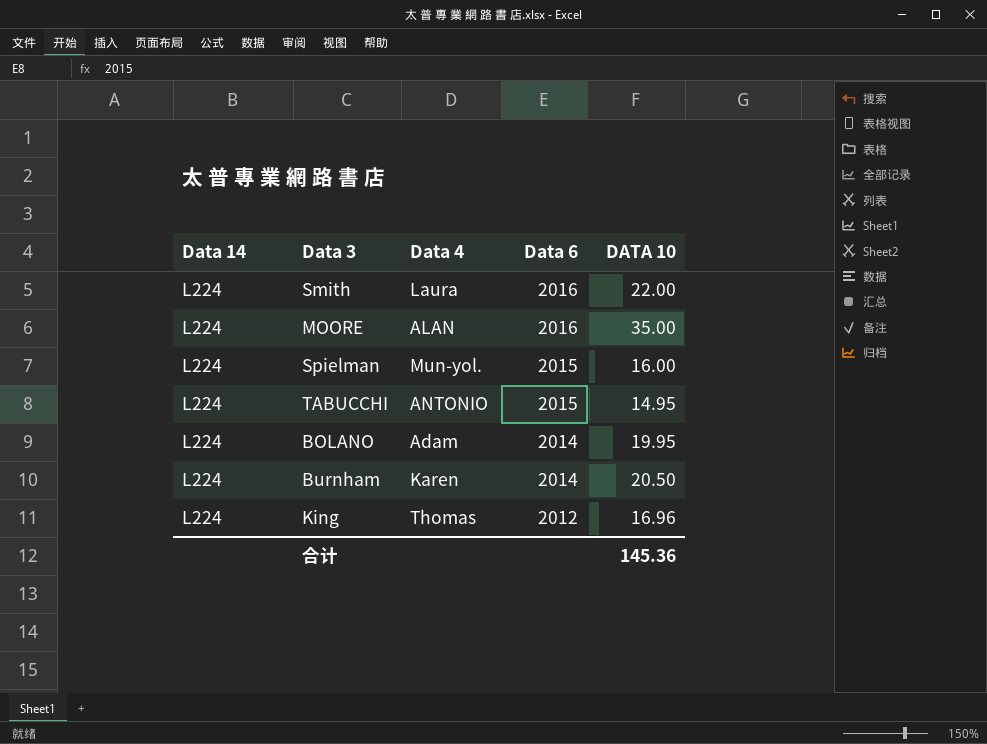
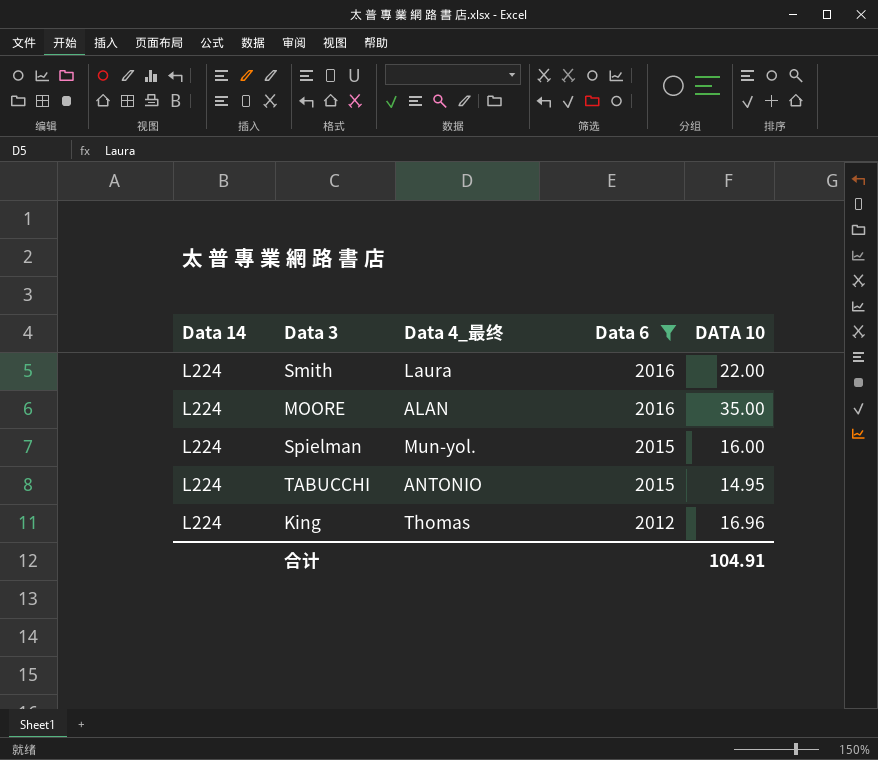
filter: none -> Data 6 != 2014
column name: Data 4 -> Data 4_最终
合计 | DATA 10: 145.36 -> 104.91

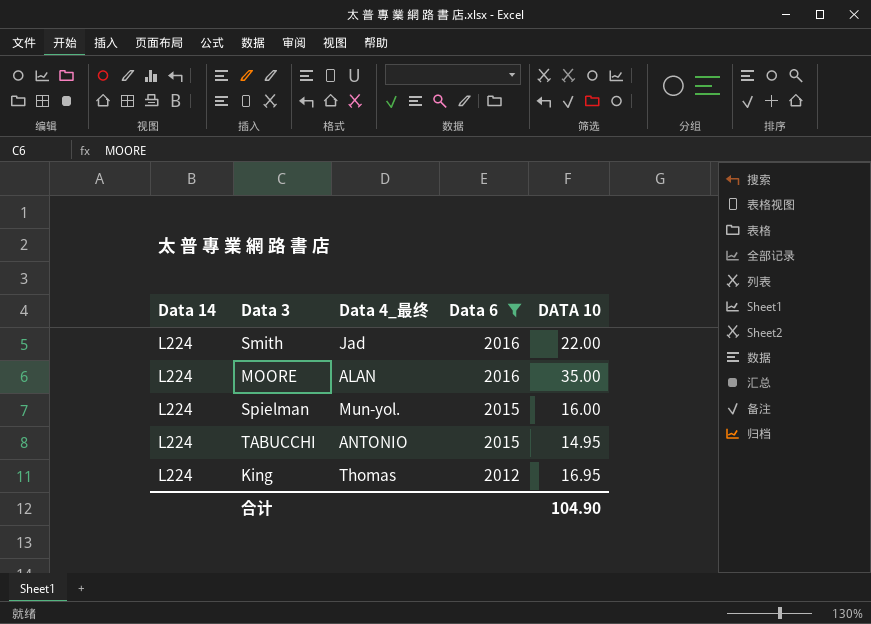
Smith | Data 4_最终: Laura -> Jad
King | DATA 10: 16.96 -> 16.95
合计 | DATA 10: 104.91 -> 104.90

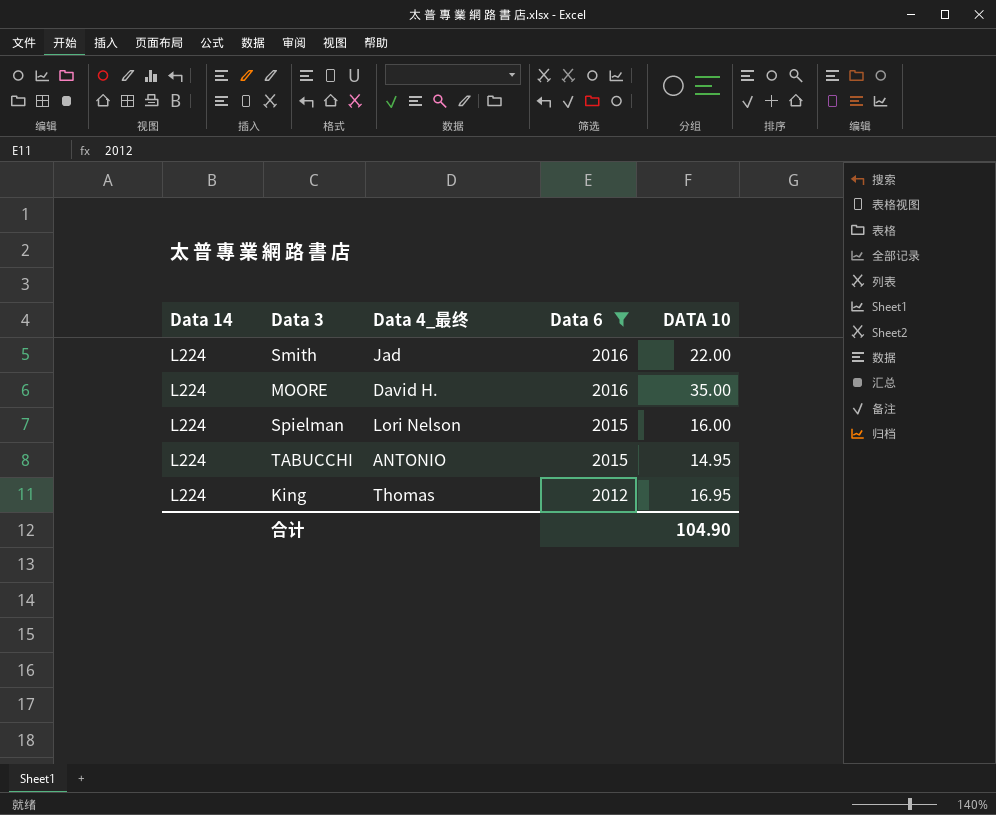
MOORE | Data 4_最终: ALAN -> David H.
Spielman | Data 4_最终: Mun-yol. -> Lori Nelson

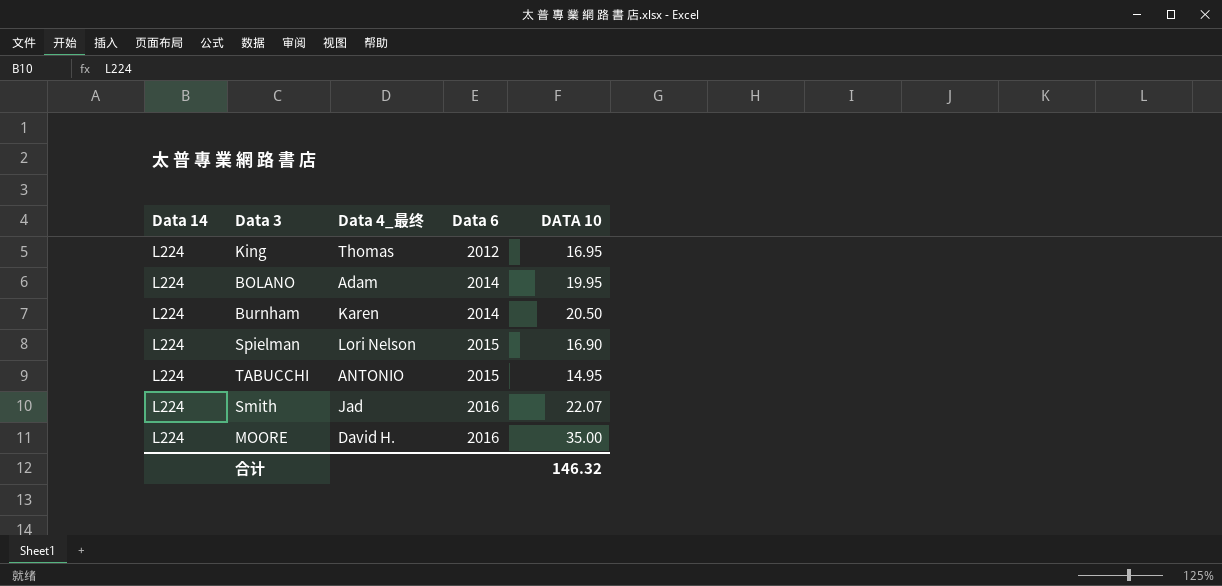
filter: Data 6 != 2014 -> none
row order: Data 6 descending -> Data 6 ascending
Spielman | DATA 10: 16.00 -> 16.90
Smith | DATA 10: 22.00 -> 22.07
合计 | DATA 10: 104.90 -> 146.32

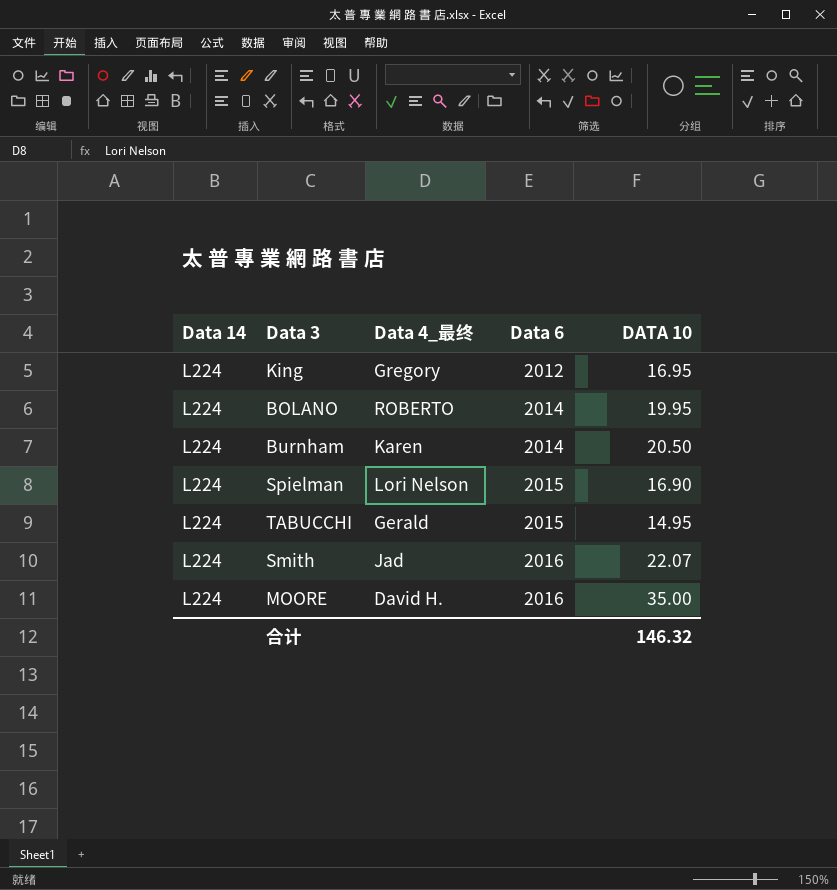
King | Data 4_最终: Thomas -> Gregory
BOLANO | Data 4_最终: Adam -> ROBERTO
TABUCCHI | Data 4_最终: ANTONIO -> Gerald

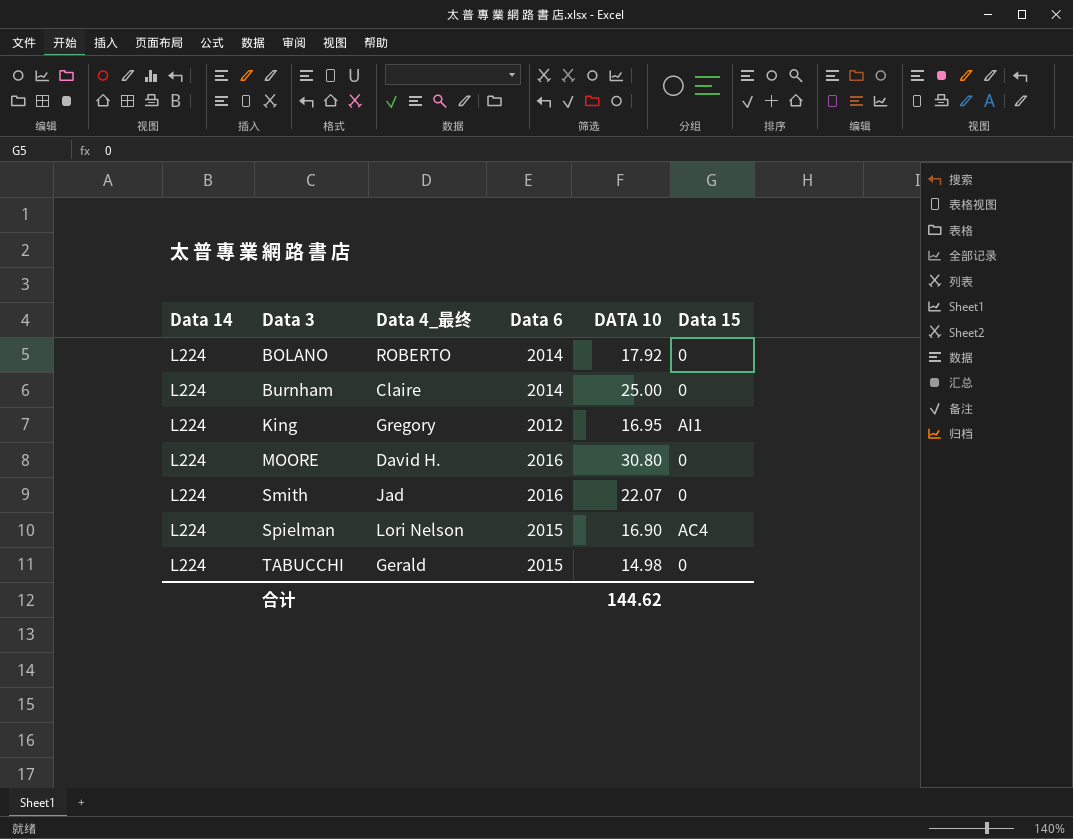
row order: Data 6 ascending -> Data 3 ascending
column Data 15 | position: none -> 6
BOLANO | DATA 10: 19.95 -> 17.92
Burnham | Data 4_最终: Karen -> Claire
Burnham | DATA 10: 20.50 -> 25.00
MOORE | DATA 10: 35.00 -> 30.80
TABUCCHI | DATA 10: 14.95 -> 14.98
合计 | DATA 10: 146.32 -> 144.62

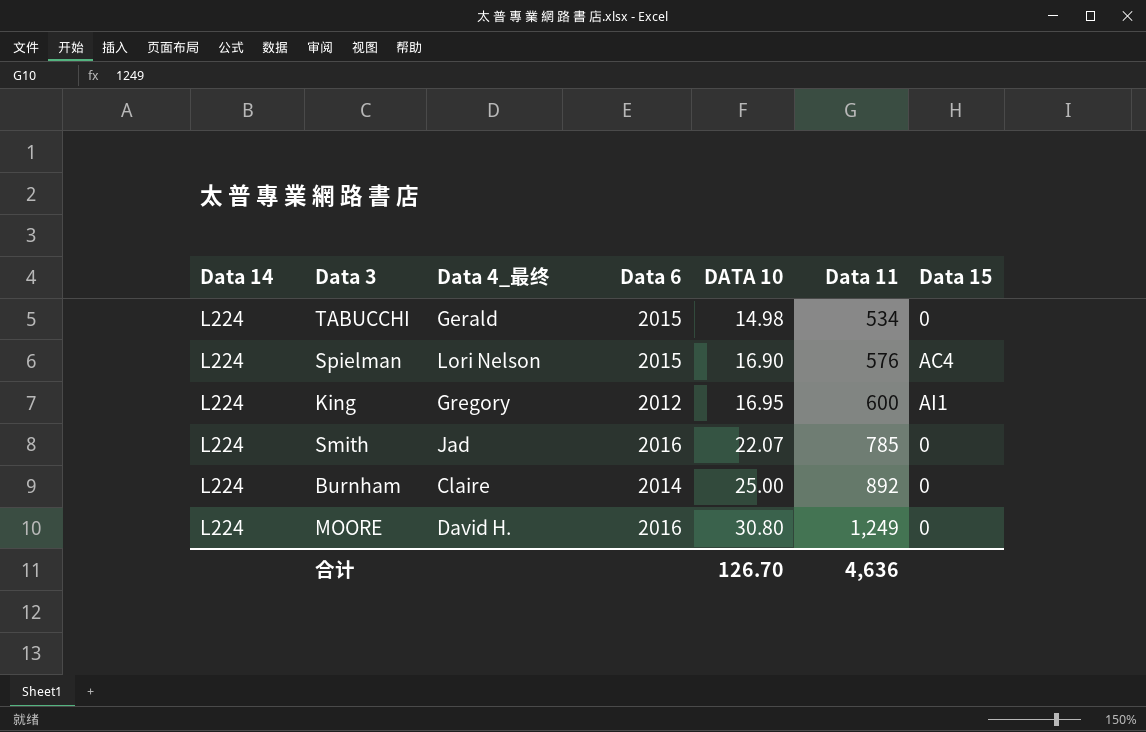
row order: Data 3 ascending -> DATA 10 ascending
column Data 11 | position: none -> 6
row BOLANO: L224 | ROBERTO | 2014 | 17.92 | 0 -> none
合计 | DATA 10: 144.62 -> 126.70

